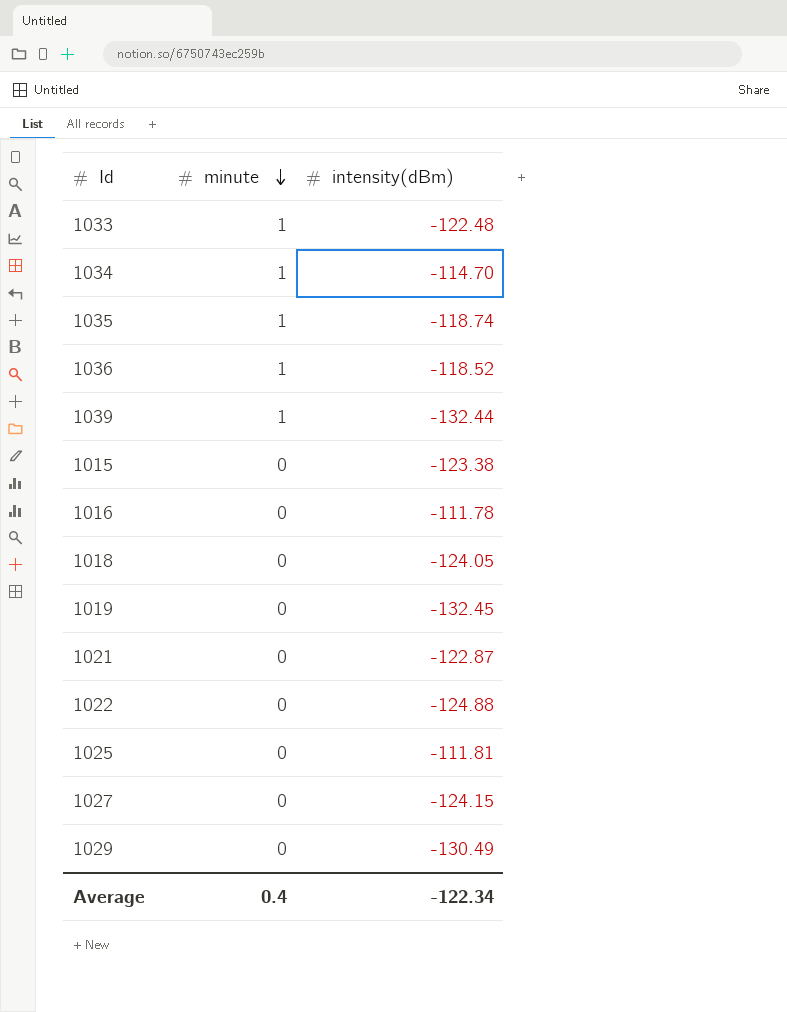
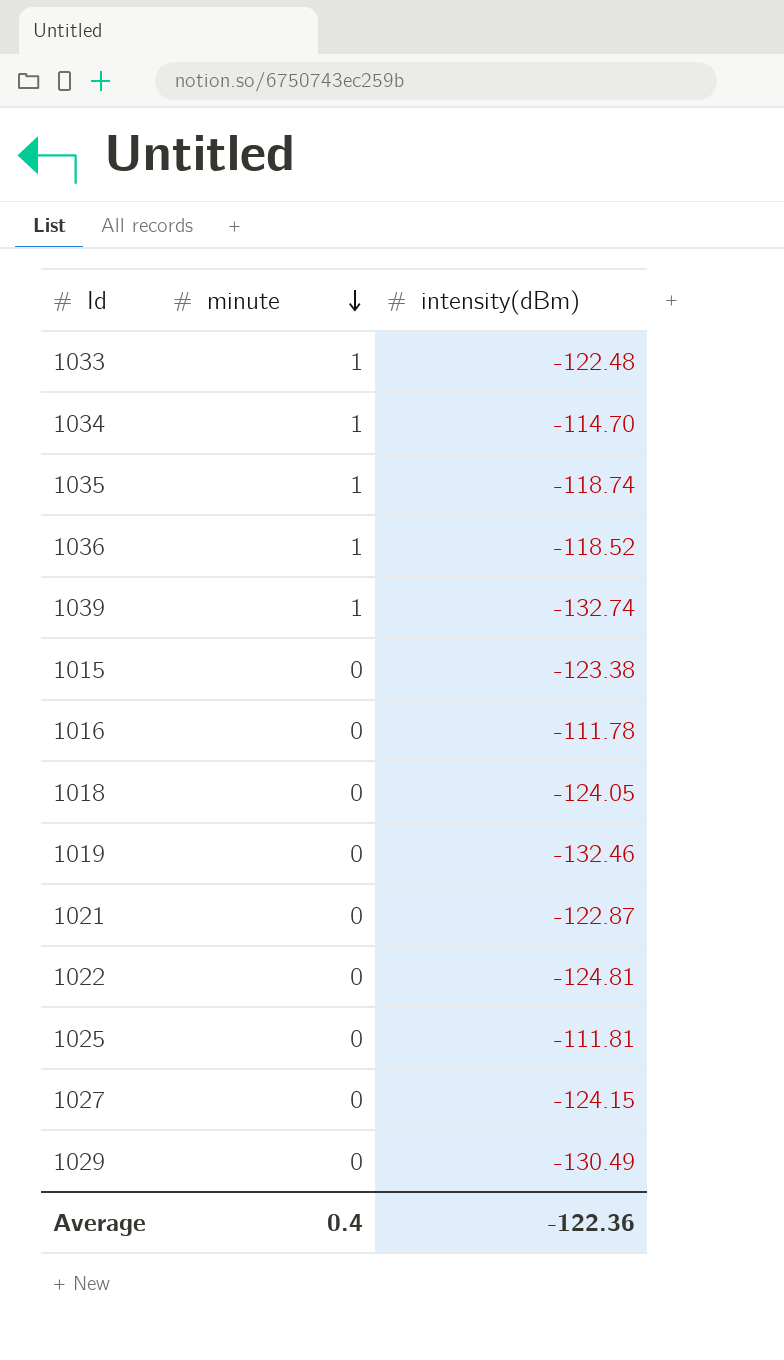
1039 | intensity(dBm): -132.44 -> -132.74
1019 | intensity(dBm): -132.45 -> -132.46
1022 | intensity(dBm): -124.88 -> -124.81
Average | intensity(dBm): -122.34 -> -122.36

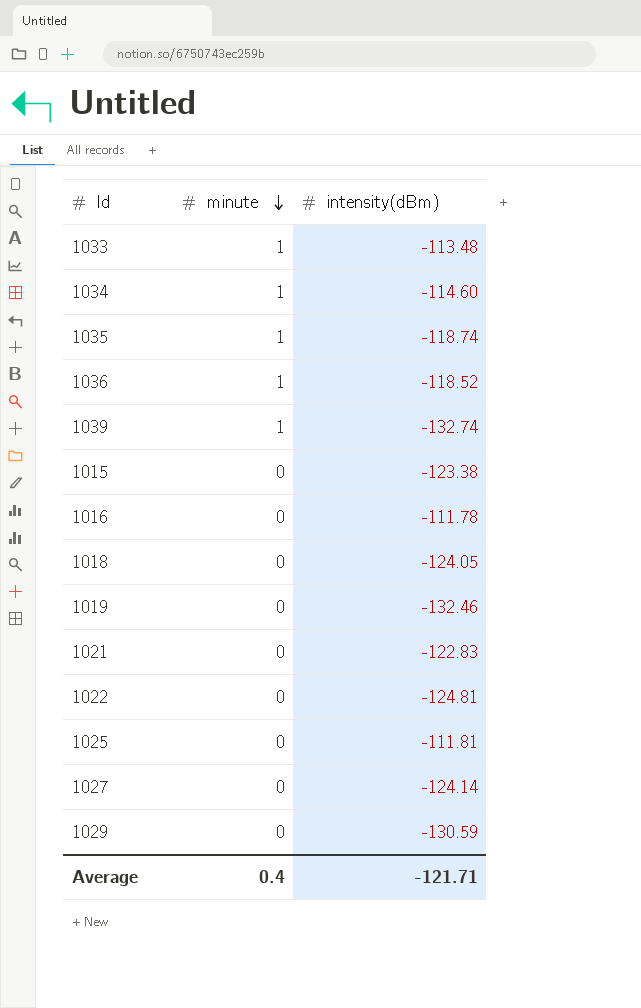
1033 | intensity(dBm): -122.48 -> -113.48
1034 | intensity(dBm): -114.70 -> -114.60
1021 | intensity(dBm): -122.87 -> -122.83
1027 | intensity(dBm): -124.15 -> -124.14
1029 | intensity(dBm): -130.49 -> -130.59
Average | intensity(dBm): -122.36 -> -121.71

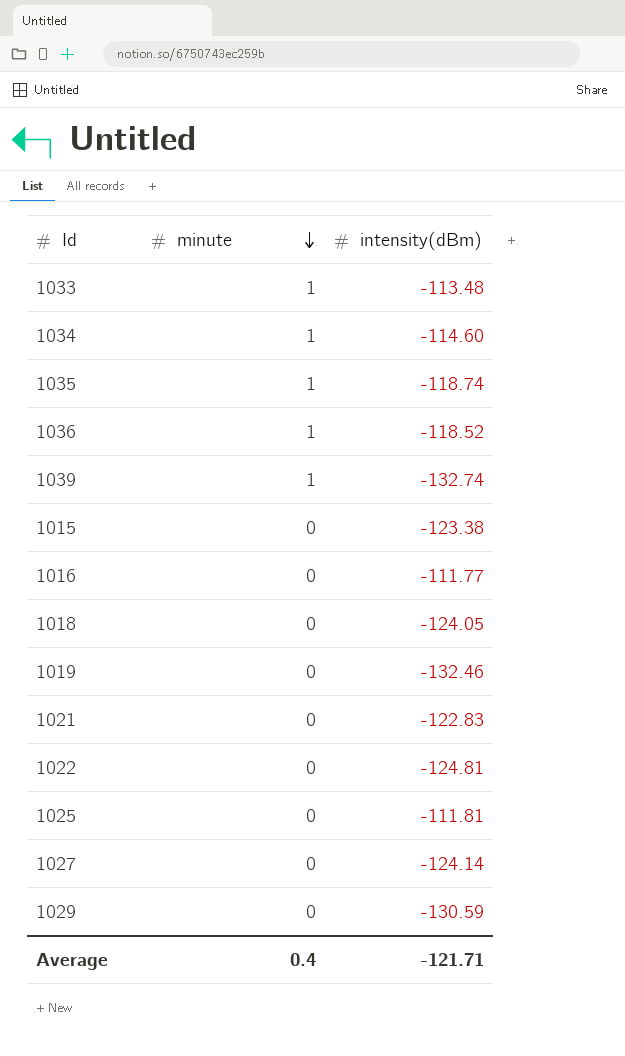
1016 | intensity(dBm): -111.78 -> -111.77

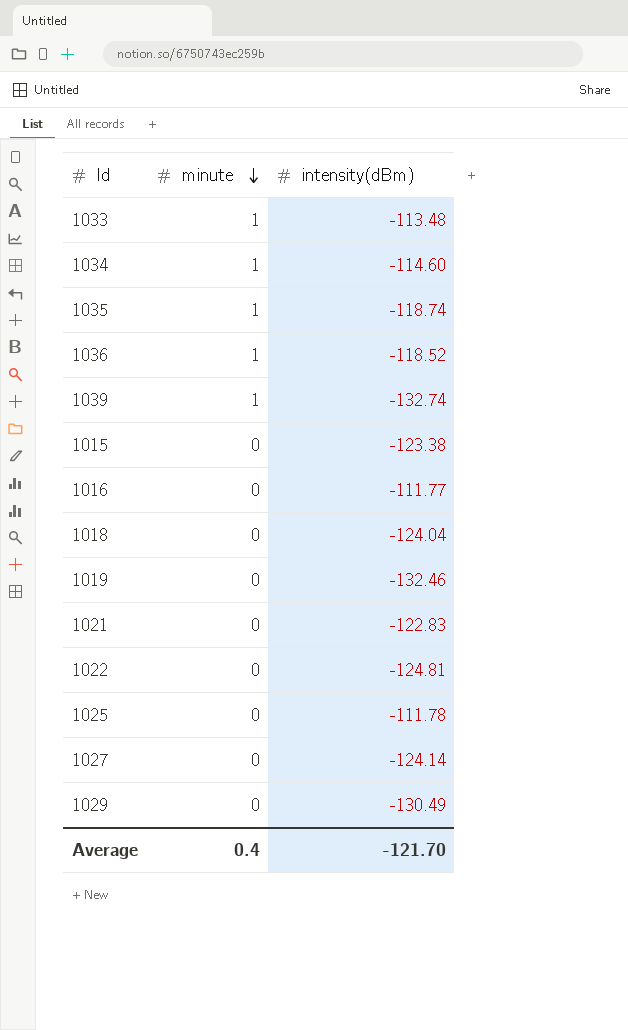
1018 | intensity(dBm): -124.05 -> -124.04
1025 | intensity(dBm): -111.81 -> -111.78
1029 | intensity(dBm): -130.59 -> -130.49
Average | intensity(dBm): -121.71 -> -121.70

